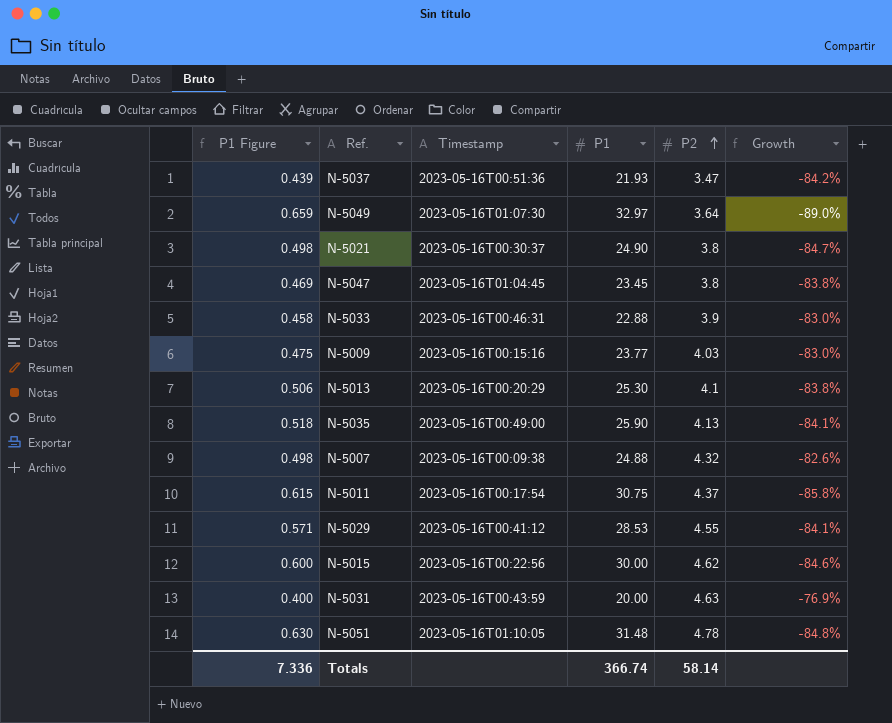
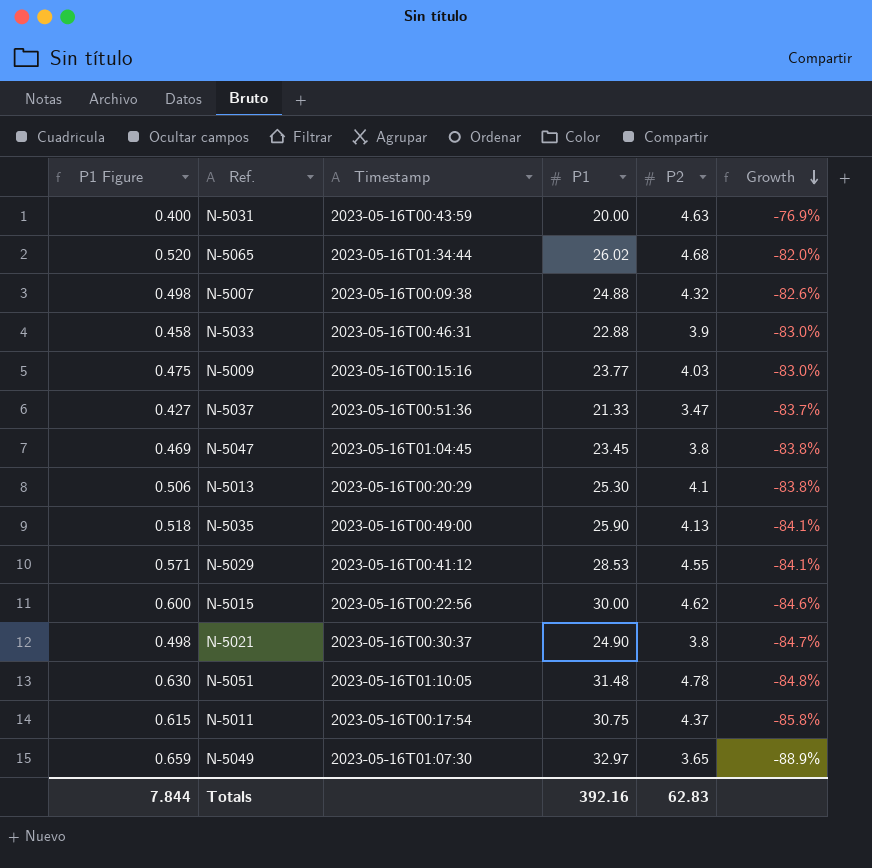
row order: P2 ascending -> Growth descending
row N-5065: none -> 0.520 | 2023-05-16T01:34:44 | 26.02 | 4.68 | -82.0%
N-5037 | P1 Figure: 0.439 -> 0.427
N-5037 | P1: 21.93 -> 21.33
N-5037 | Growth: -84.2% -> -83.7%
N-5049 | P2: 3.64 -> 3.65
N-5049 | Growth: -89.0% -> -88.9%
Totals | P1 Figure: 7.336 -> 7.844
Totals | P1: 366.74 -> 392.16
Totals | P2: 58.14 -> 62.83

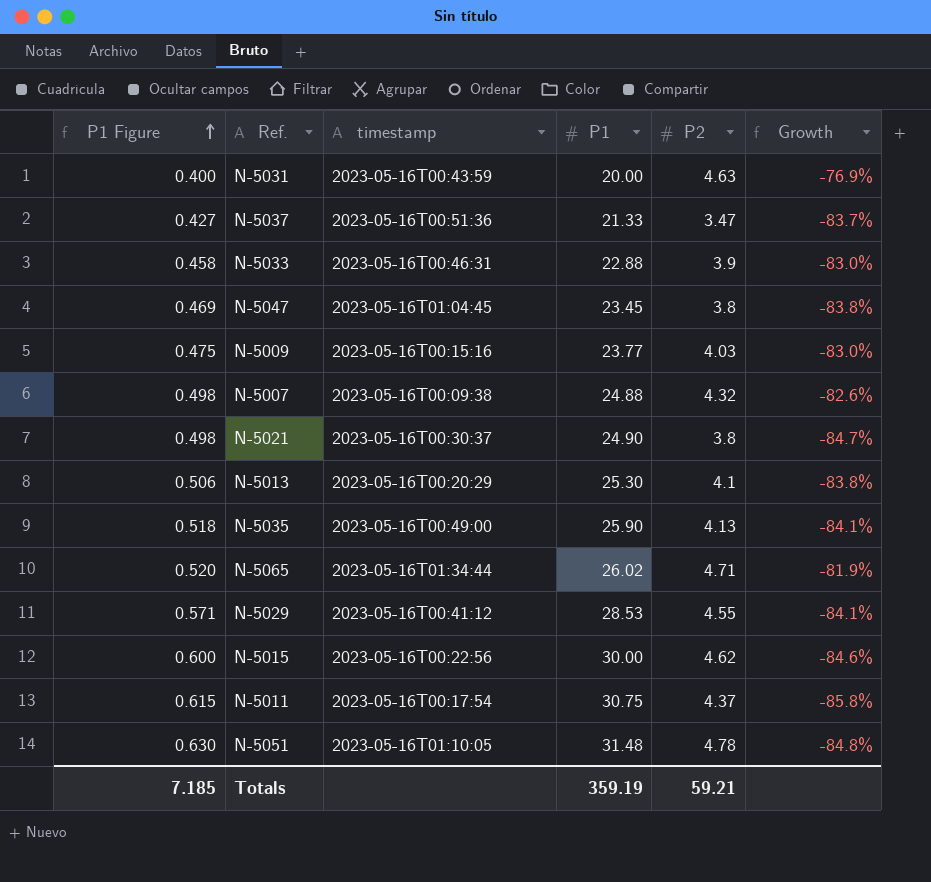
row order: Growth descending -> P1 Figure ascending
column name: Timestamp -> timestamp
row N-5049: 0.659 | 2023-05-16T01:07:30 | 32.97 | 3.65 | -88.9% -> none
N-5065 | P2: 4.68 -> 4.71
N-5065 | Growth: -82.0% -> -81.9%
Totals | P1 Figure: 7.844 -> 7.185
Totals | P1: 392.16 -> 359.19
Totals | P2: 62.83 -> 59.21

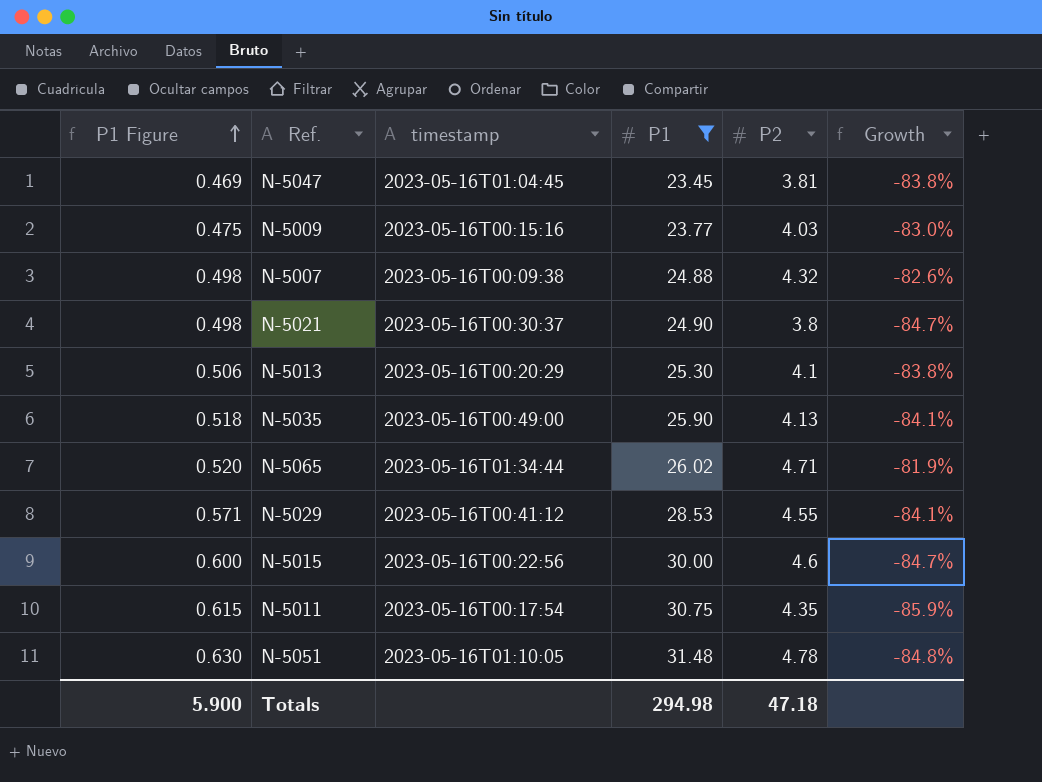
filter: none -> P1 >= 23.45
N-5047 | P2: 3.8 -> 3.81
N-5015 | P2: 4.62 -> 4.6
N-5015 | Growth: -84.6% -> -84.7%
N-5011 | P2: 4.37 -> 4.35
N-5011 | Growth: -85.8% -> -85.9%
Totals | P1 Figure: 7.185 -> 5.900
Totals | P1: 359.19 -> 294.98
Totals | P2: 59.21 -> 47.18

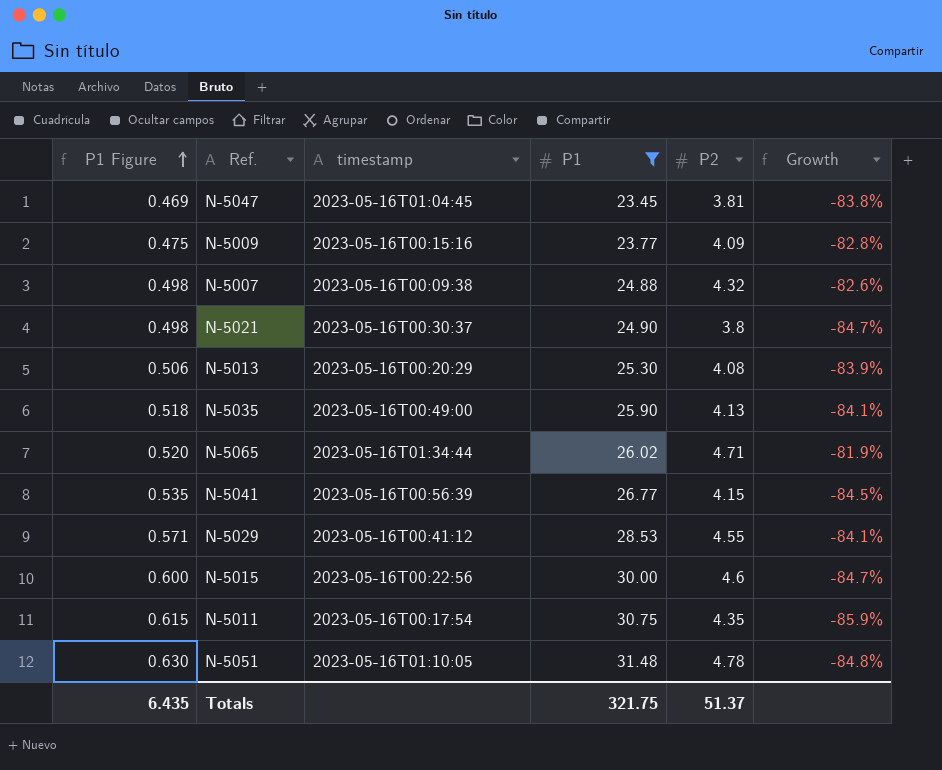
N-5009 | P2: 4.03 -> 4.09
N-5009 | Growth: -83.0% -> -82.8%
N-5013 | P2: 4.1 -> 4.08
N-5013 | Growth: -83.8% -> -83.9%
row N-5041: none -> 0.535 | 2023-05-16T00:56:39 | 26.77 | 4.15 | -84.5%
Totals | P1 Figure: 5.900 -> 6.435
Totals | P1: 294.98 -> 321.75
Totals | P2: 47.18 -> 51.37

